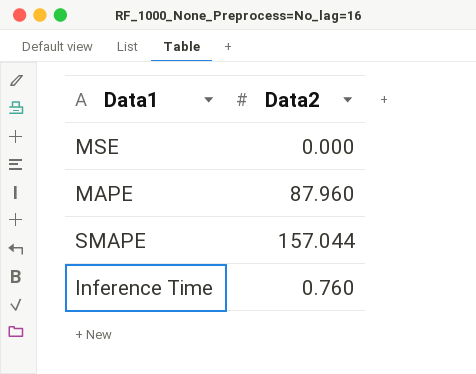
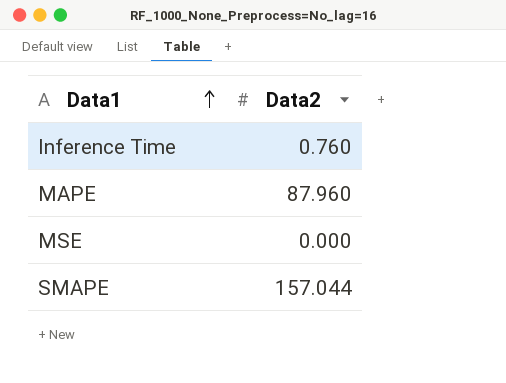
row order: none -> Data1 ascending

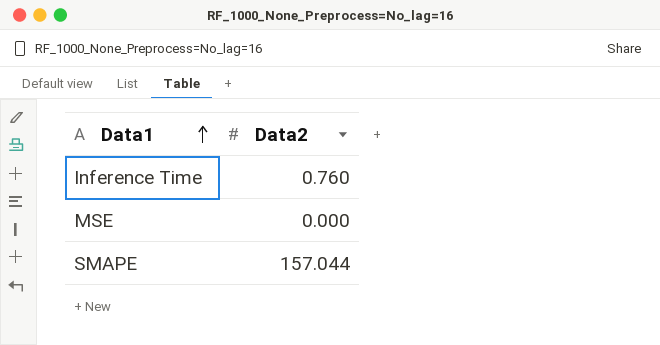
row MAPE: 87.960 -> none

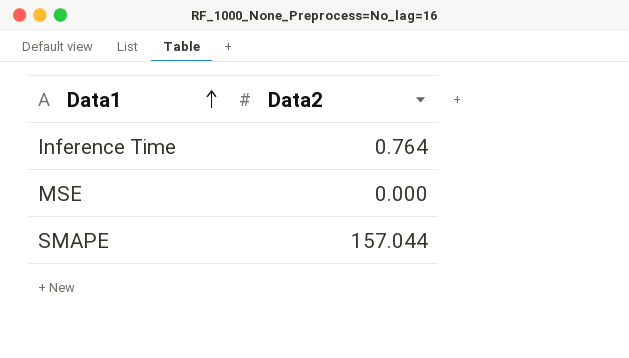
Inference Time | Data2: 0.760 -> 0.764

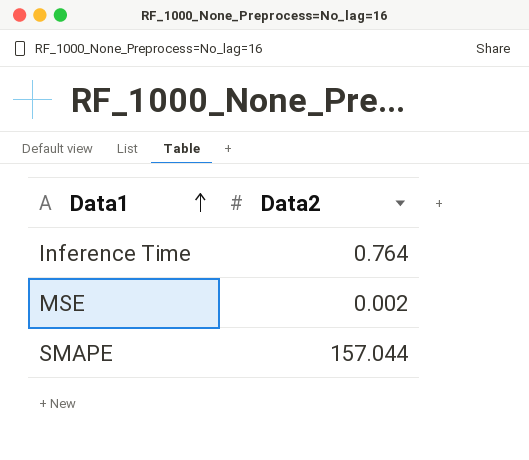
MSE | Data2: 0.000 -> 0.002

